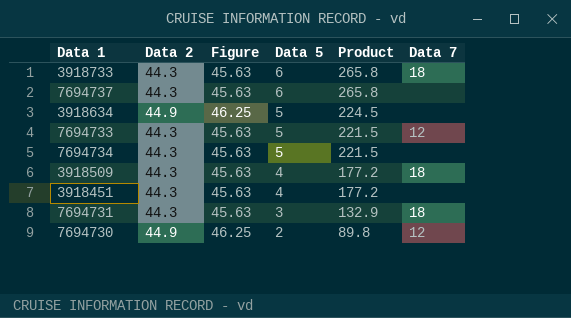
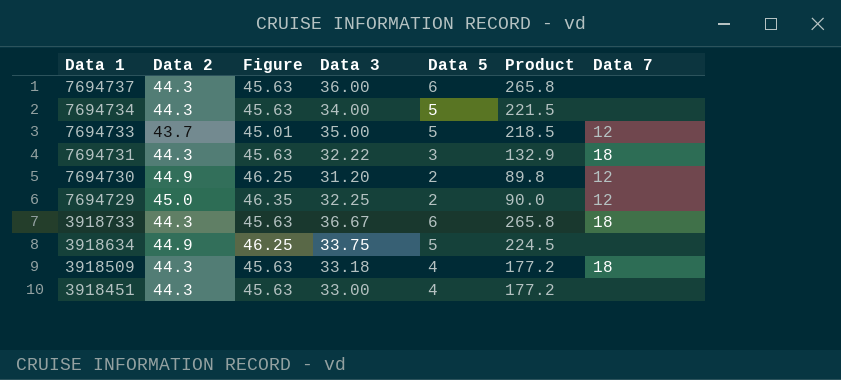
row order: Data 5 descending -> Data 1 descending
column Data 3 | position: none -> 4
7694733 | Data 2: 44.3 -> 43.7
7694733 | Figure: 45.63 -> 45.01
7694733 | Product: 221.5 -> 218.5
row 7694729: none -> 45.0 | 46.35 | 32.25 | 2 | 90.0 | 12

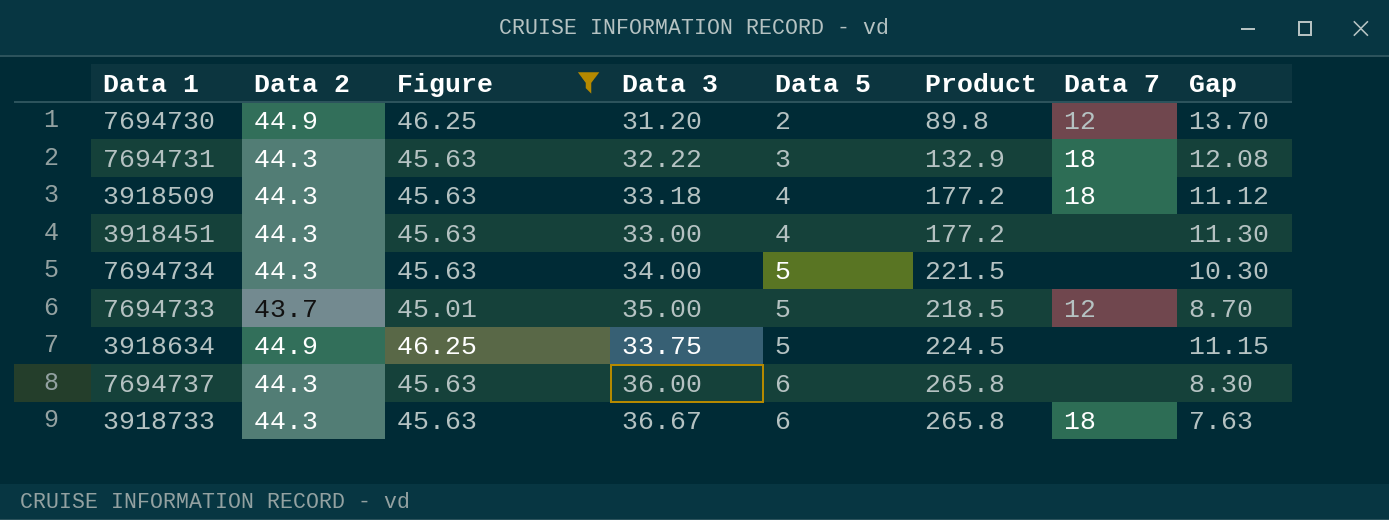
filter: none -> Figure != 46.35
row order: Data 1 descending -> Data 5 ascending
column Gap | formula: none -> [Data 2] - [Data 3]

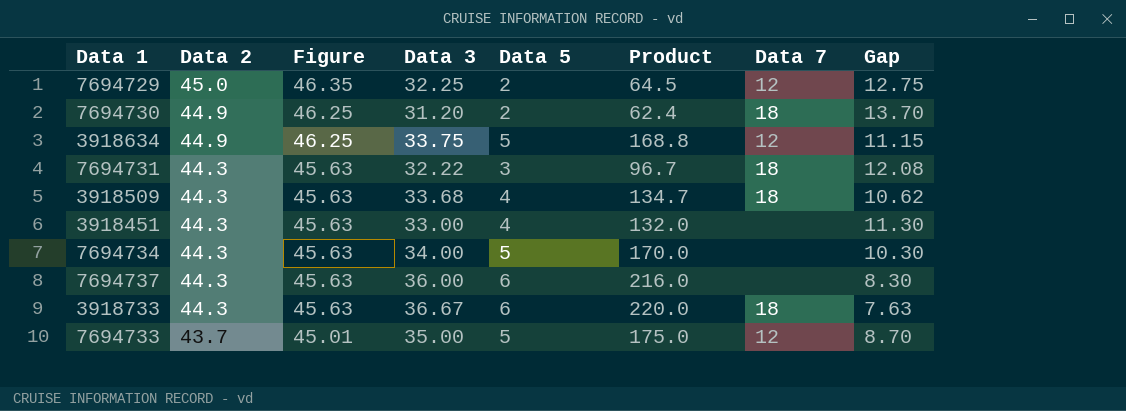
filter: Figure != 46.35 -> none
row order: Data 5 ascending -> Data 2 descending
column Product | formula: [Data 2] * [Data 5] -> [Data 3] * [Data 5]
7694730 | Data 7: 12 -> 18
3918634 | Data 7: none -> 12
3918509 | Data 3: 33.18 -> 33.68
3918509 | Gap: 11.12 -> 10.62

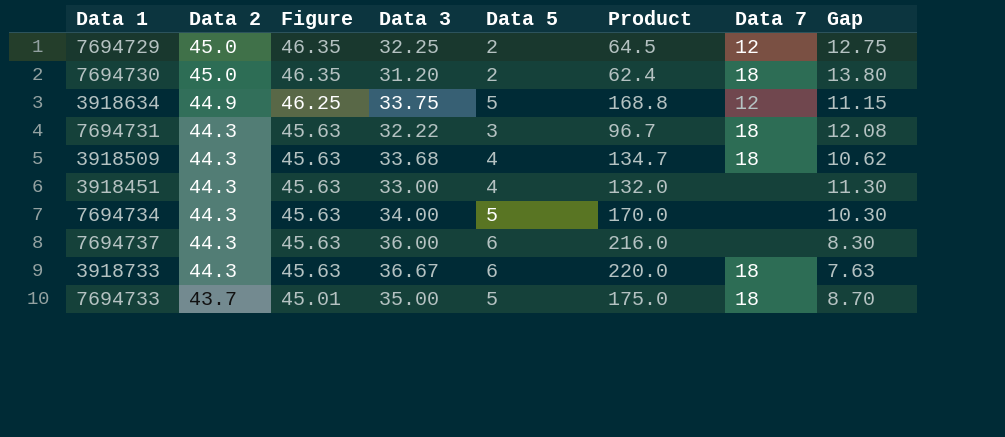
7694730 | Data 2: 44.9 -> 45.0
7694730 | Figure: 46.25 -> 46.35
7694730 | Gap: 13.70 -> 13.80
7694733 | Data 7: 12 -> 18

